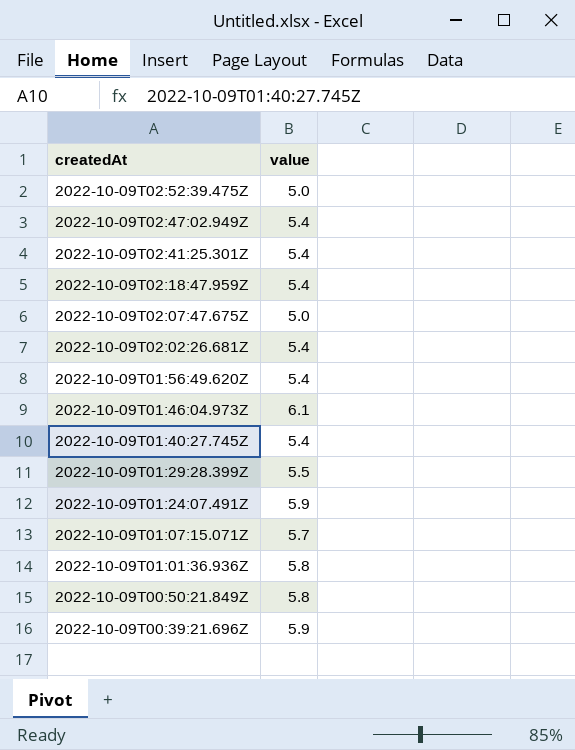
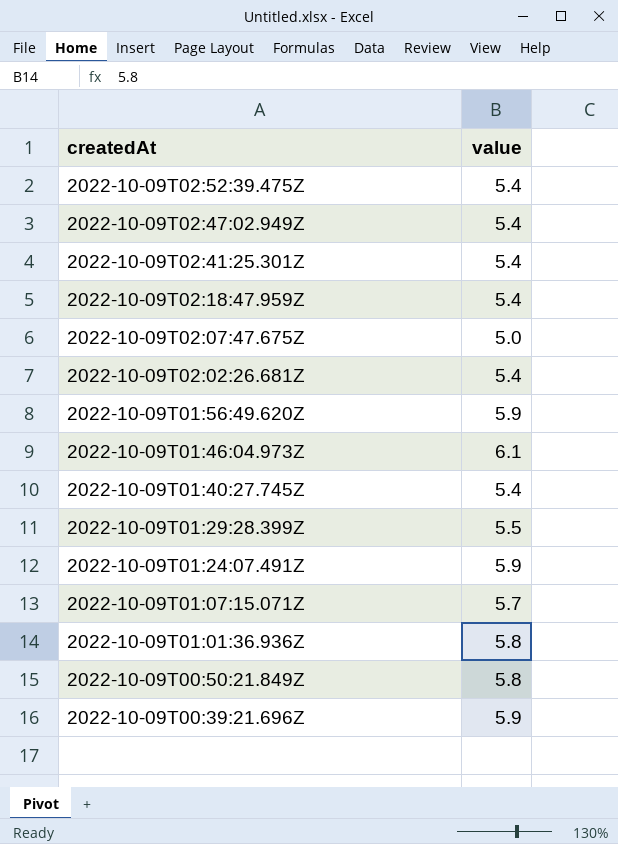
2022-10-09T02:52:39.475Z | value: 5.0 -> 5.4
2022-10-09T01:56:49.620Z | value: 5.4 -> 5.9

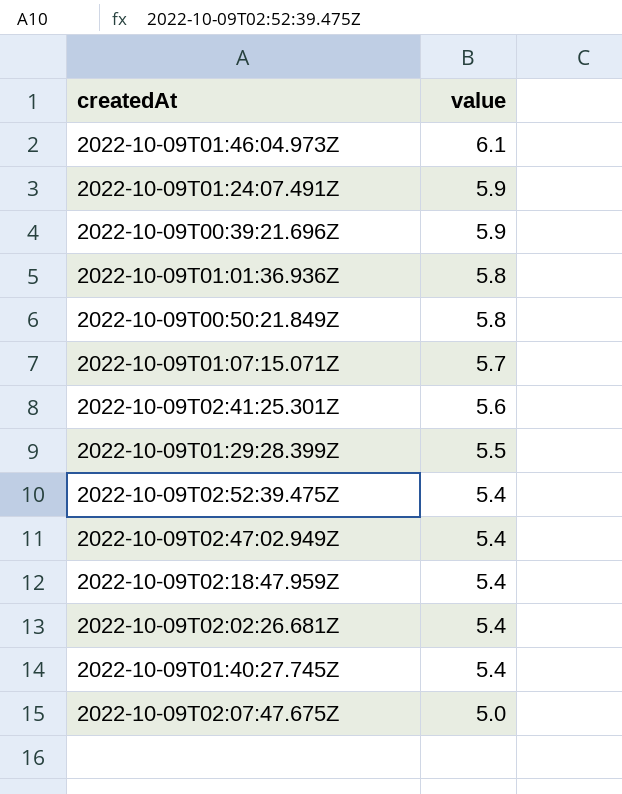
row order: createdAt descending -> value descending
row 2022-10-09T01:56:49.620Z: 5.9 -> none
2022-10-09T02:41:25.301Z | value: 5.4 -> 5.6

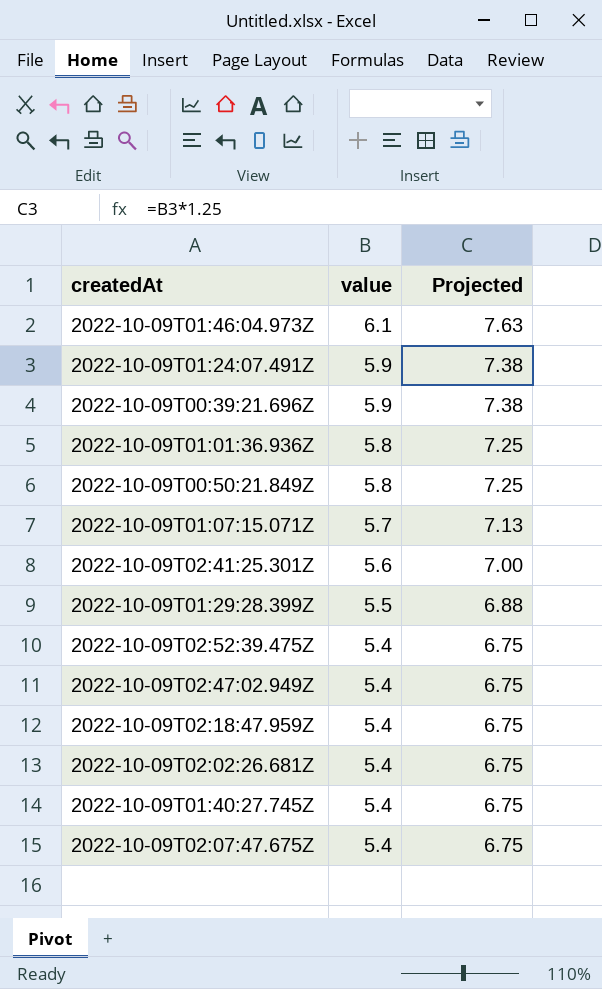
column Projected | formula: none -> [value] * 1.25
2022-10-09T02:07:47.675Z | value: 5.0 -> 5.4

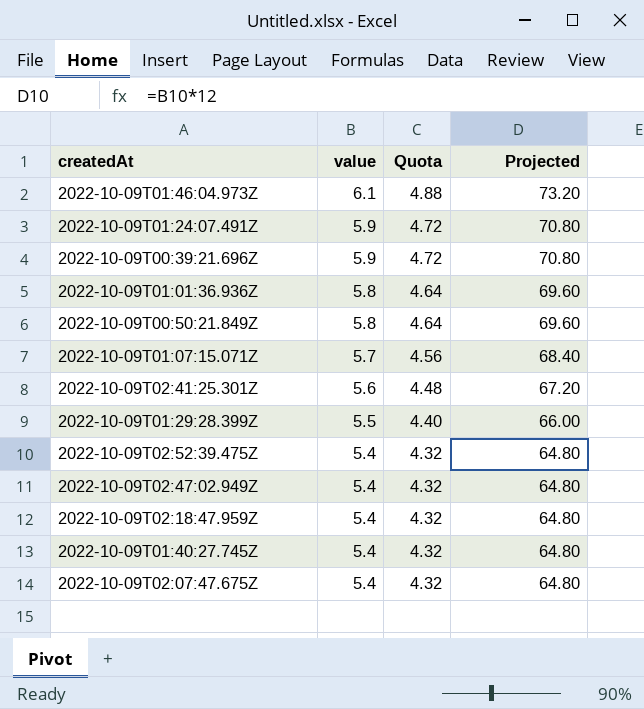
column Quota | formula: none -> [value] * 0.8
column Projected | formula: [value] * 1.25 -> [value] * 12
row 2022-10-09T02:02:26.681Z: 5.4 | 6.75 -> none

